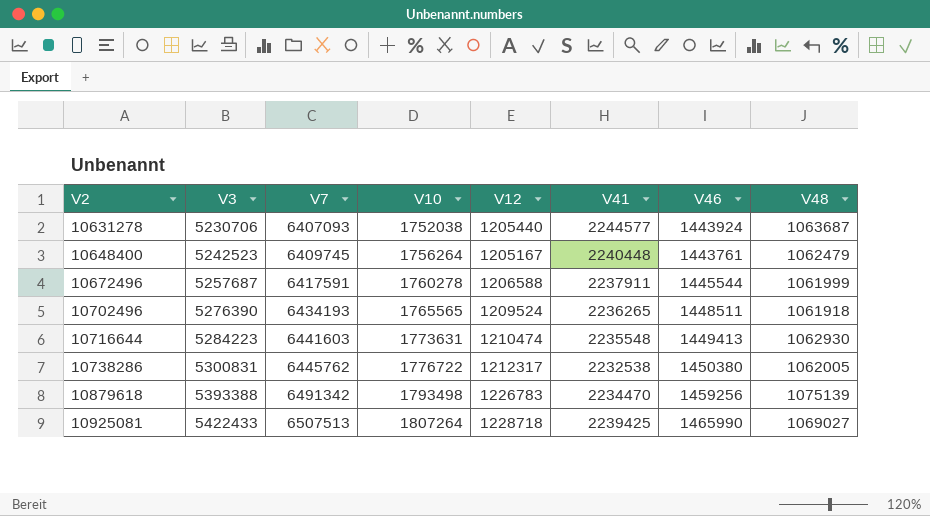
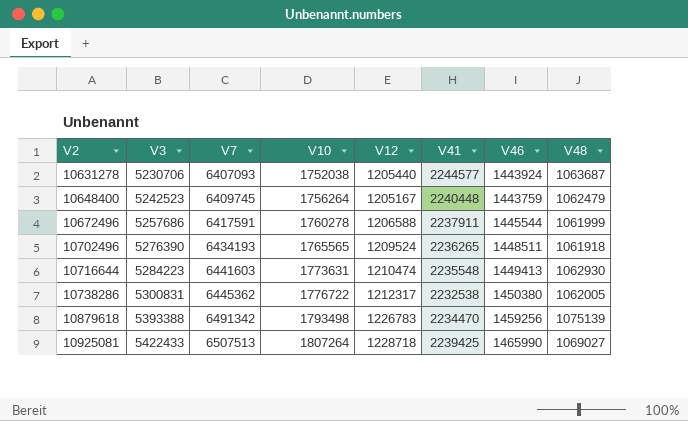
10648400 | V46: 1443761 -> 1443759
10672496 | V3: 5257687 -> 5257686
10738286 | V7: 6445762 -> 6445362

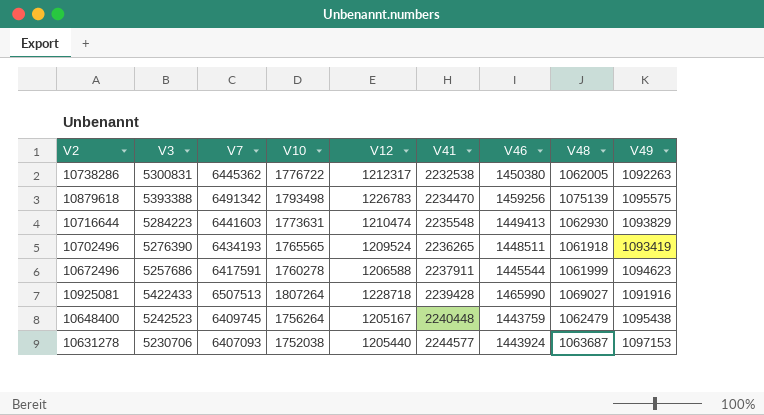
row order: V2 ascending -> V41 ascending
column V49 | position: none -> 9
10925081 | V41: 2239425 -> 2239428

